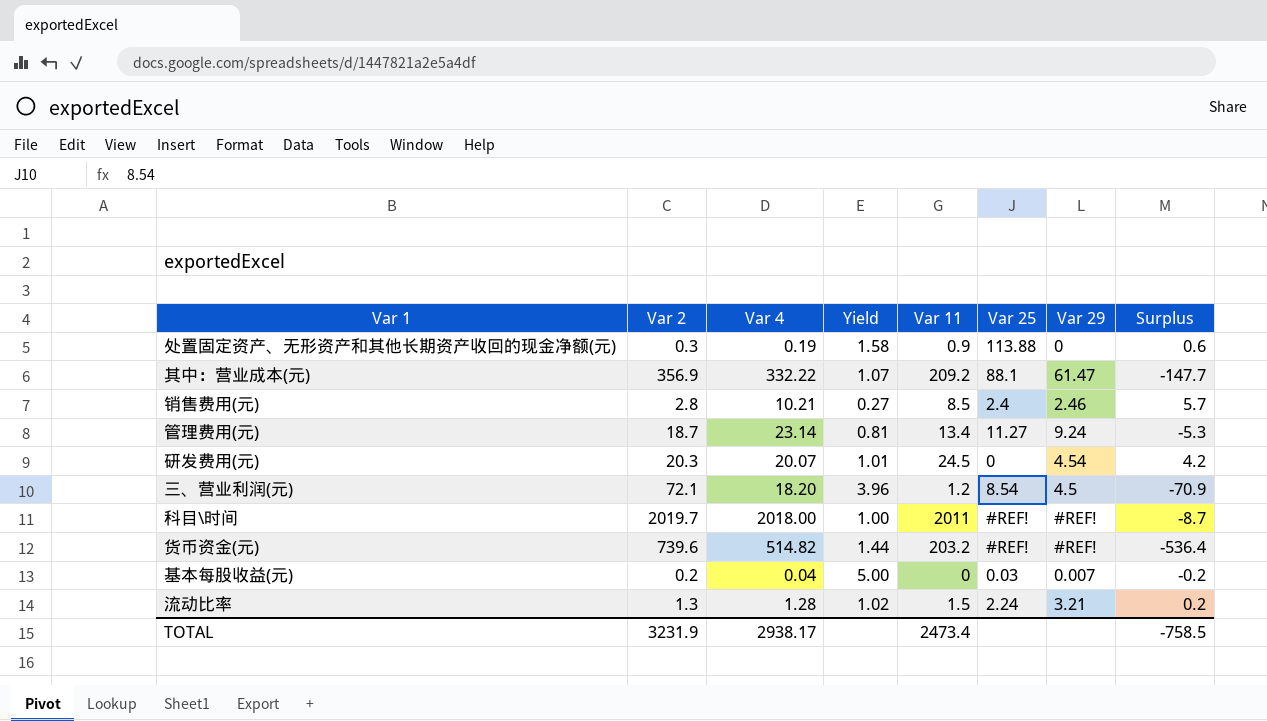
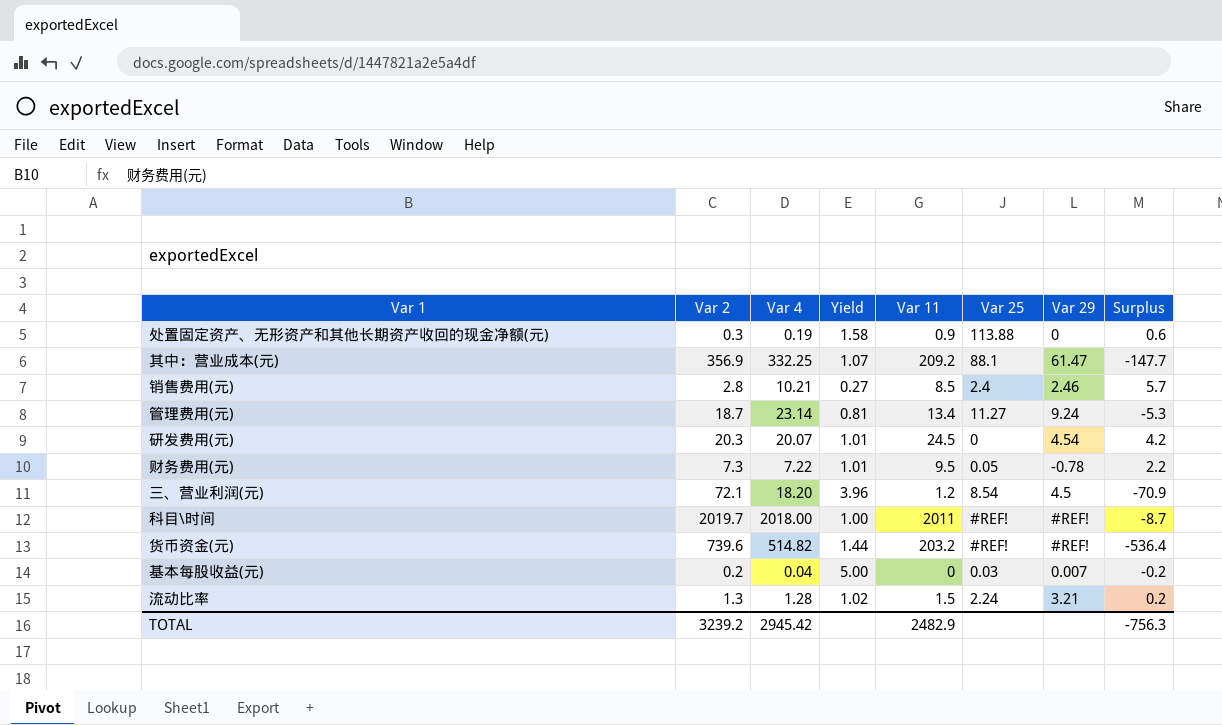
其中：营业成本(元) | Var 4: 332.22 -> 332.25
row 财务费用(元): none -> 7.3 | 7.22 | 1.01 | 9.5 | 0.05 | -0.78 | 2.2
TOTAL | Var 2: 3231.9 -> 3239.2
TOTAL | Var 4: 2938.17 -> 2945.42
TOTAL | Var 11: 2473.4 -> 2482.9
TOTAL | Surplus: -758.5 -> -756.3

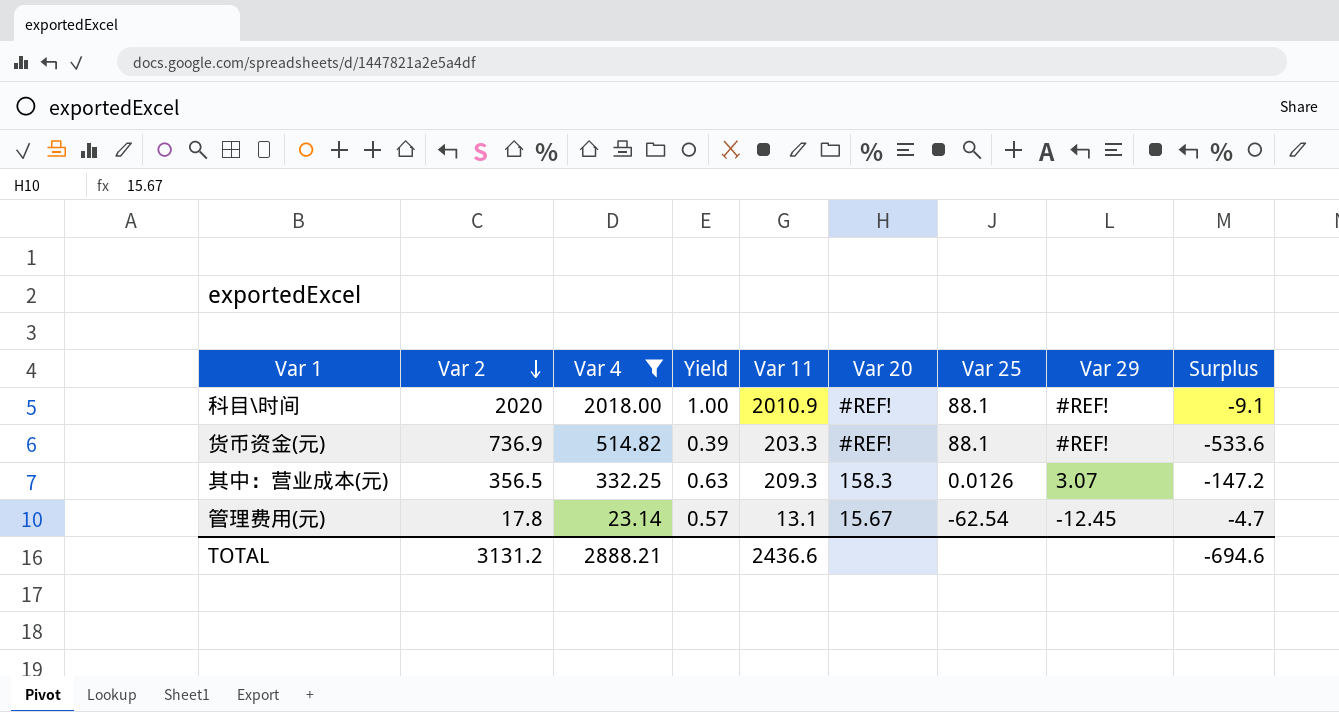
filter: none -> Var 4 >= 23.14
row order: none -> Var 2 descending
column Yield | formula: [Var 2] / [Var 4] -> [Var 11] / [Var 4]
column Var 20 | position: none -> 6
科目\时间 | Var 2: 2019.7 -> 2020
科目\时间 | Var 11: 2011 -> 2010.9
科目\时间 | Var 25: #REF! -> 88.1
科目\时间 | Surplus: -8.7 -> -9.1
货币资金(元) | Var 2: 739.6 -> 736.9
货币资金(元) | Var 11: 203.2 -> 203.3
货币资金(元) | Var 25: #REF! -> 88.1
货币资金(元) | Surplus: -536.4 -> -533.6
其中：营业成本(元) | Var 2: 356.9 -> 356.5
其中：营业成本(元) | Var 11: 209.2 -> 209.3
其中：营业成本(元) | Var 25: 88.1 -> 0.0126
其中：营业成本(元) | Var 29: 61.47 -> 3.07
其中：营业成本(元) | Surplus: -147.7 -> -147.2
管理费用(元) | Var 2: 18.7 -> 17.8
管理费用(元) | Var 11: 13.4 -> 13.1
管理费用(元) | Var 25: 11.27 -> -62.54
管理费用(元) | Var 29: 9.24 -> -12.45
管理费用(元) | Surplus: -5.3 -> -4.7
TOTAL | Var 2: 3239.2 -> 3131.2
TOTAL | Var 4: 2945.42 -> 2888.21
TOTAL | Var 11: 2482.9 -> 2436.6
TOTAL | Surplus: -756.3 -> -694.6

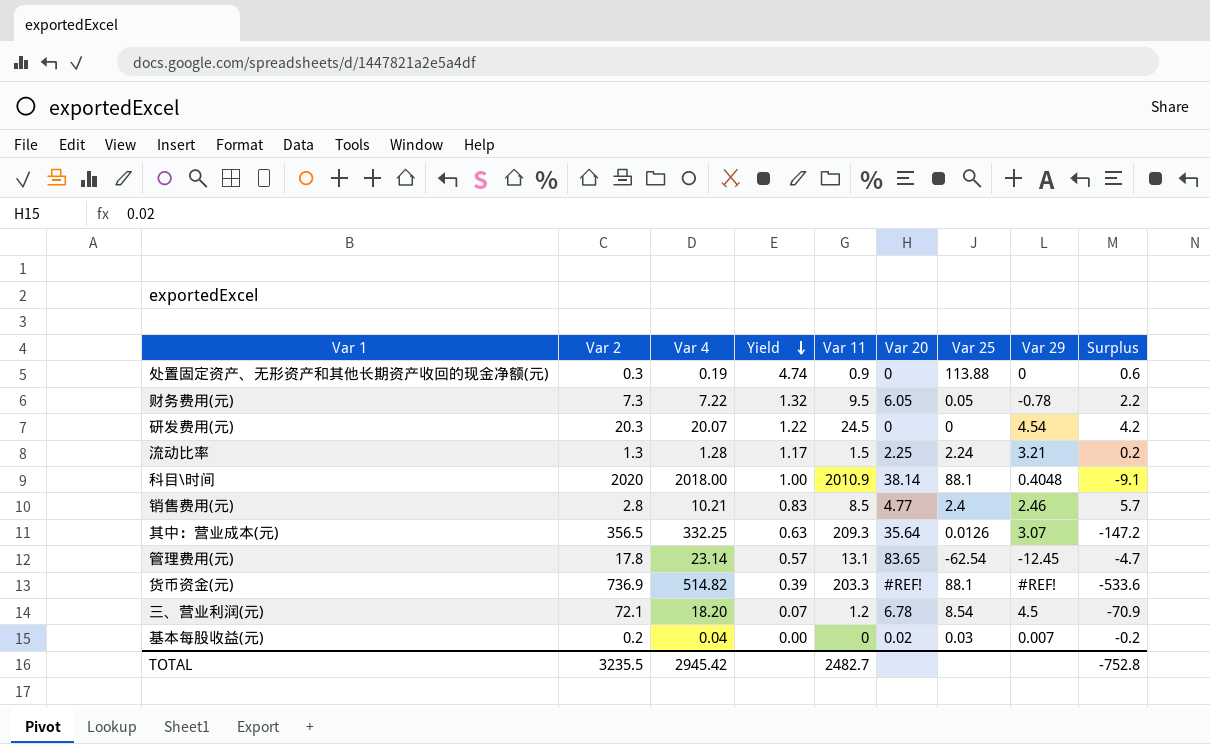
filter: Var 4 >= 23.14 -> none
row order: Var 2 descending -> Yield descending
科目\时间 | Var 20: #REF! -> 38.14
科目\时间 | Var 29: #REF! -> 0.4048
其中：营业成本(元) | Var 20: 158.3 -> 35.64
管理费用(元) | Var 20: 15.67 -> 83.65
TOTAL | Var 2: 3131.2 -> 3235.5
TOTAL | Var 4: 2888.21 -> 2945.42
TOTAL | Var 11: 2436.6 -> 2482.7
TOTAL | Surplus: -694.6 -> -752.8

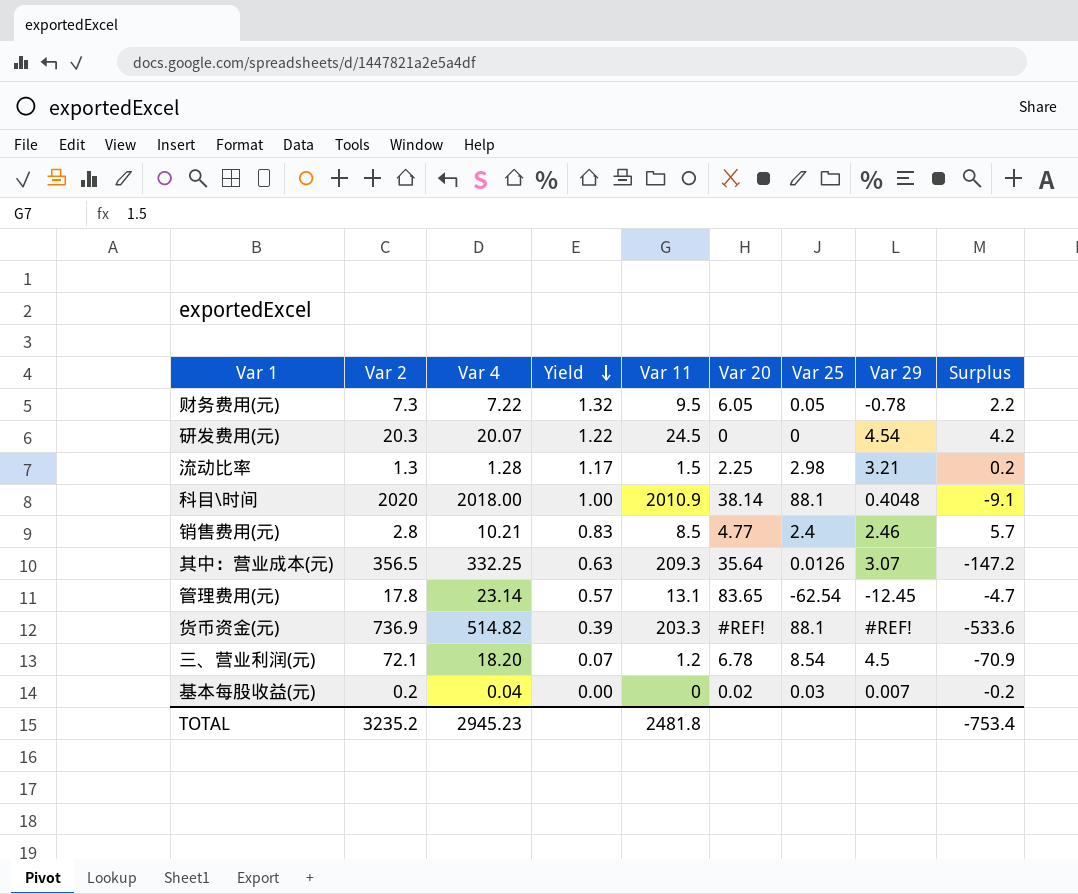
row 处置固定资产、无形资产和其他长期资产收回的现金净额(元): 0.3 | 0.19 | 4.74 | 0.9 | 0 | 113.88 | 0 | 0.6 -> none
流动比率 | Var 25: 2.24 -> 2.98
TOTAL | Var 2: 3235.5 -> 3235.2
TOTAL | Var 4: 2945.42 -> 2945.23
TOTAL | Var 11: 2482.7 -> 2481.8
TOTAL | Surplus: -752.8 -> -753.4

